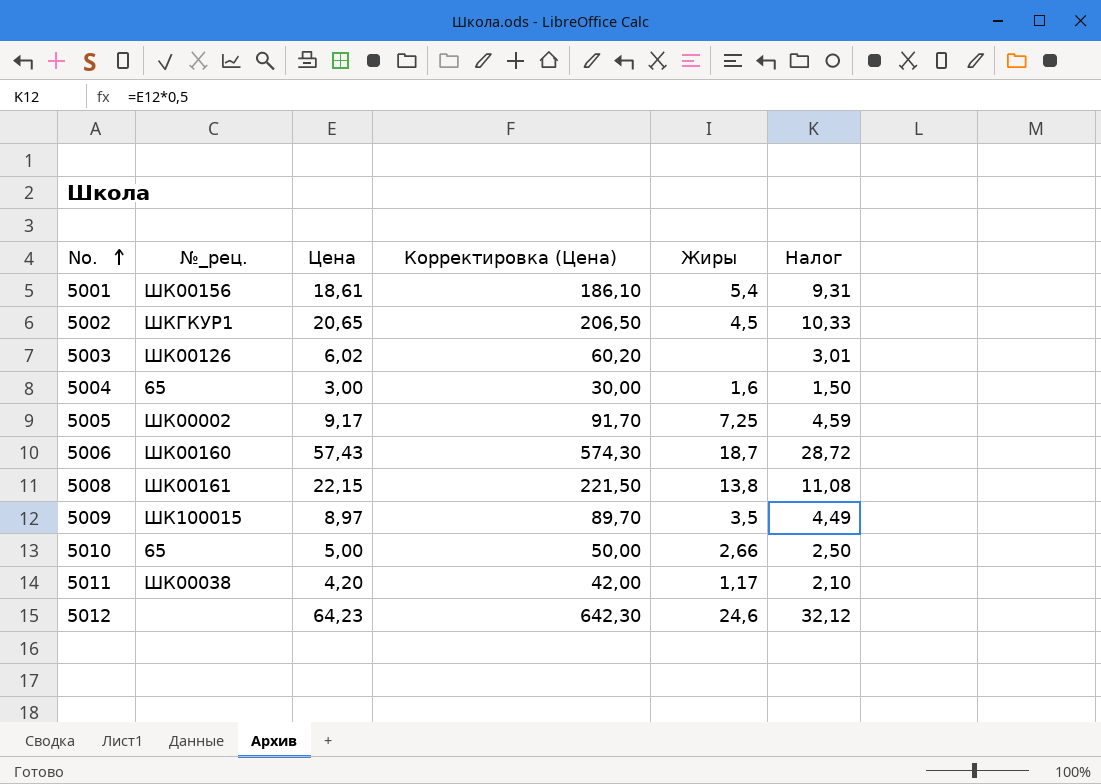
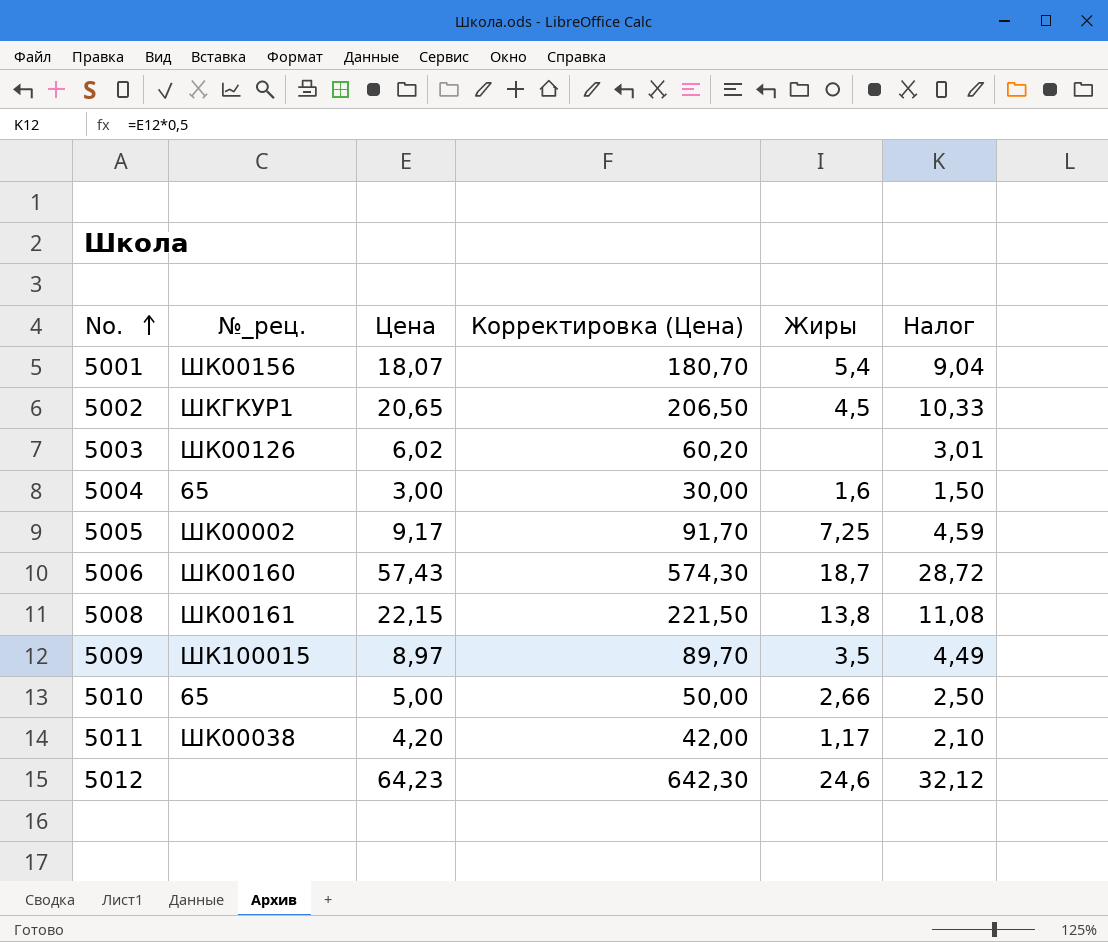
5001 | Цена: 18,61 -> 18,07
5001 | Корректировка (Цена): 186,10 -> 180,70
5001 | Налог: 9,31 -> 9,04

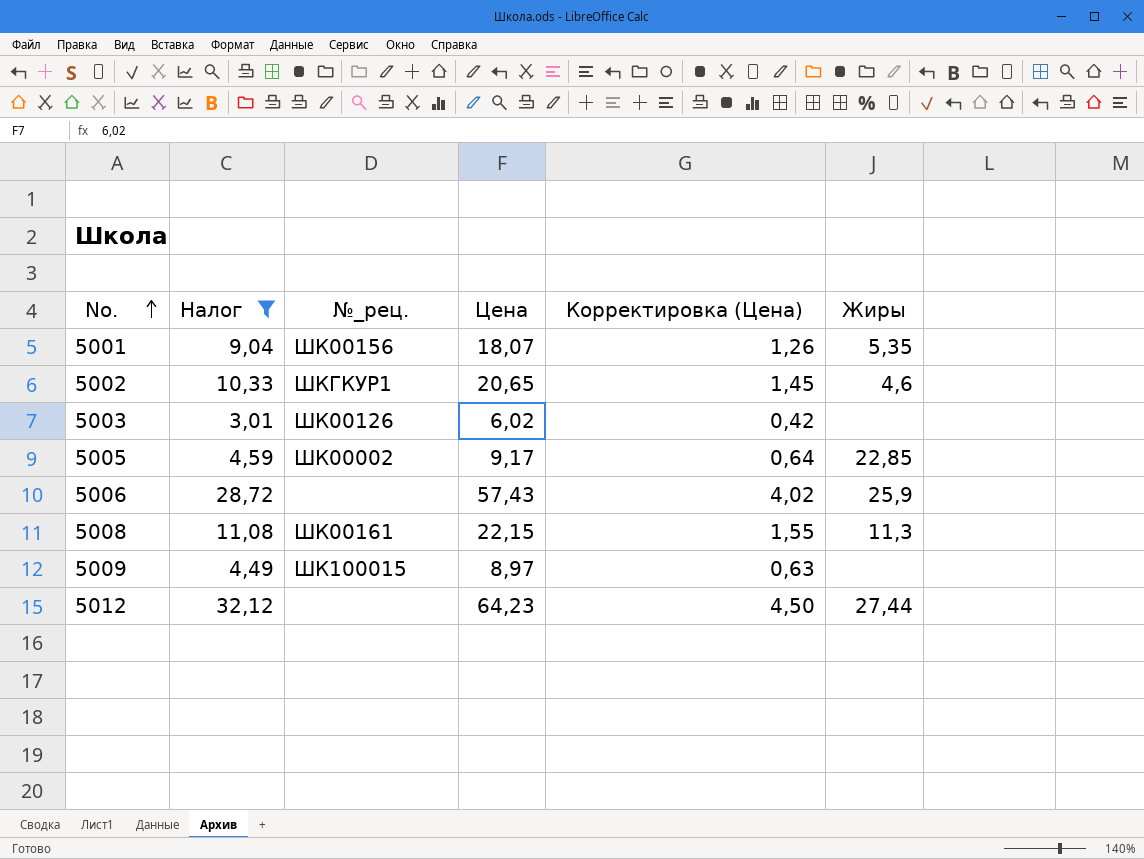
filter: none -> Налог >= 3,01
column Налог | position: 6 -> 2
column Корректировка (Цена) | formula: [Цена] * 10 -> [Цена] * 0,07
5001 | Жиры: 5,4 -> 5,35
5002 | Жиры: 4,5 -> 4,6
5005 | Жиры: 7,25 -> 22,85
5006 | №_рец.: ШК00160 -> none
5006 | Жиры: 18,7 -> 25,9
5008 | Жиры: 13,8 -> 11,3
5009 | Жиры: 3,5 -> none
5012 | Жиры: 24,6 -> 27,44

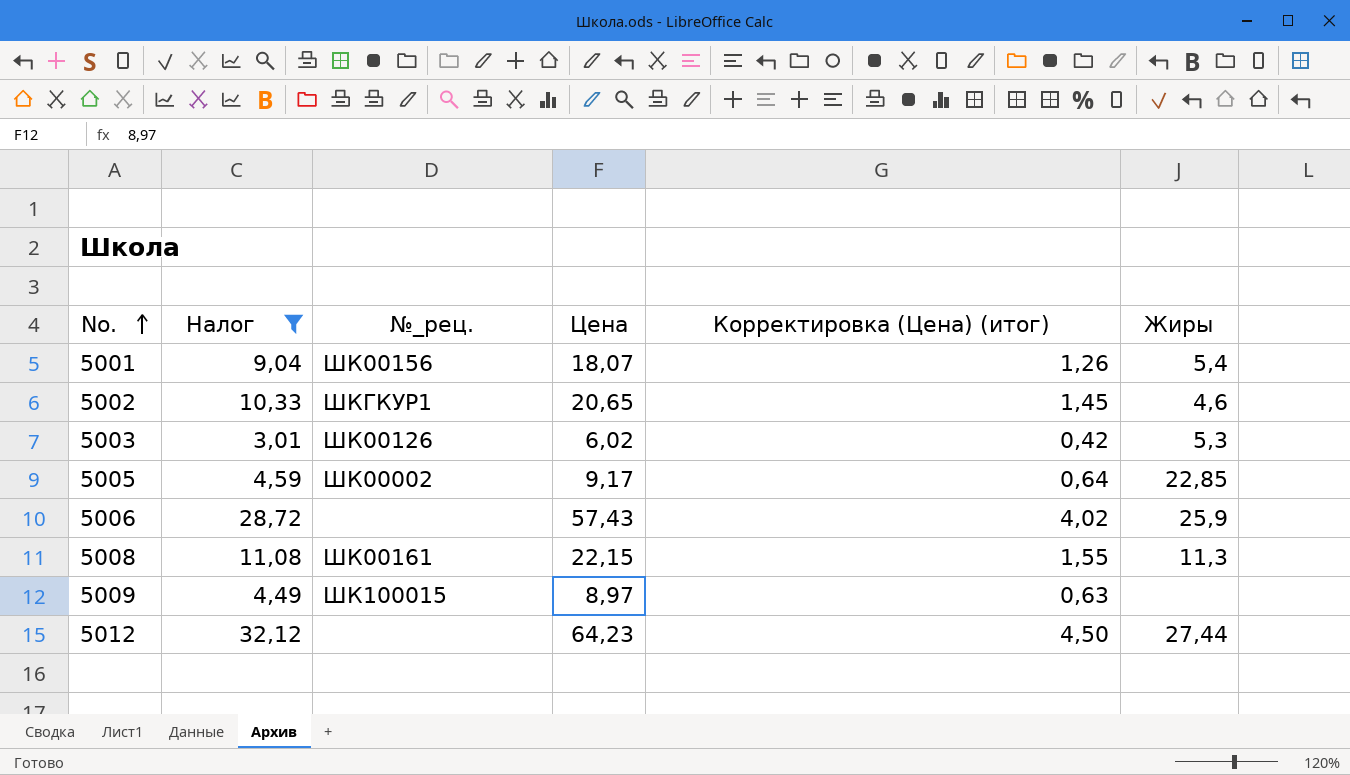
column name: Корректировка (Цена) -> Корректировка (Цена) (итог)
5001 | Жиры: 5,35 -> 5,4
5003 | Жиры: none -> 5,3

